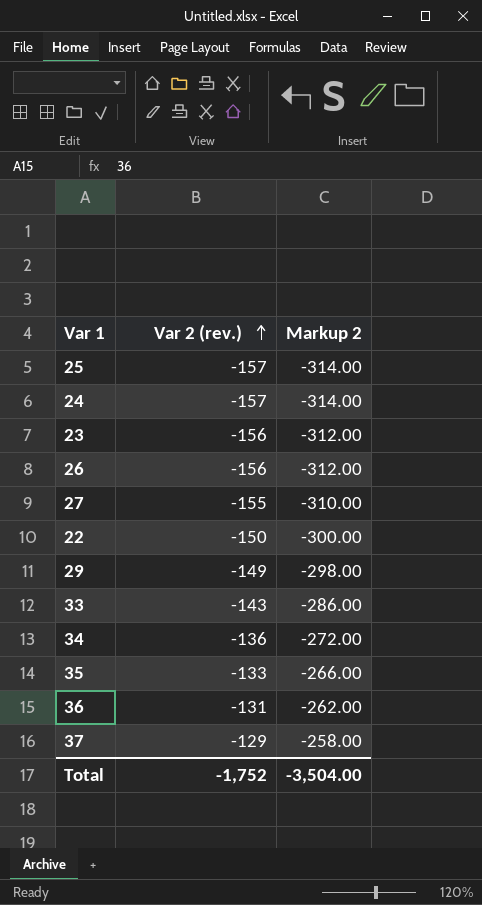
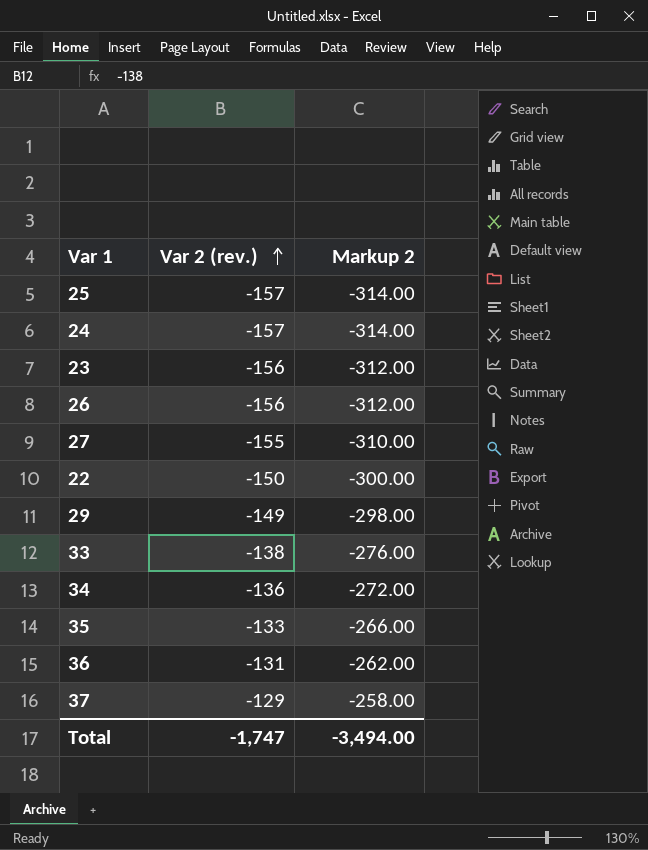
33 | Var 2 (rev.): -143 -> -138
33 | Markup 2: -286.00 -> -276.00
Total | Var 2 (rev.): -1,752 -> -1,747
Total | Markup 2: -3,504.00 -> -3,494.00

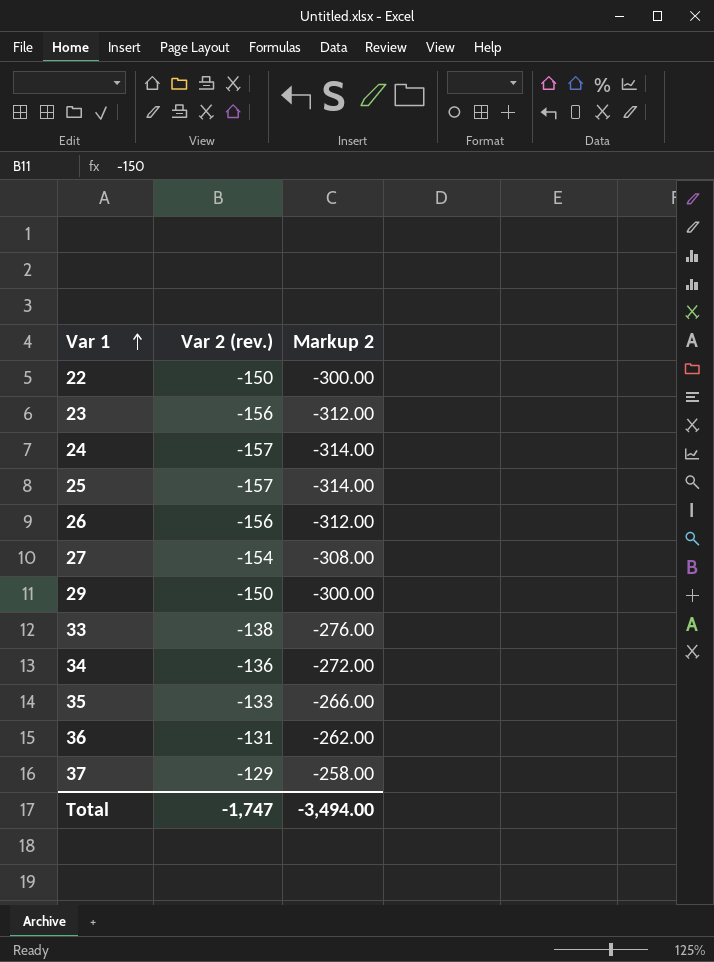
row order: Var 2 (rev.) ascending -> Var 1 ascending
27 | Var 2 (rev.): -155 -> -154
27 | Markup 2: -310.00 -> -308.00
29 | Var 2 (rev.): -149 -> -150
29 | Markup 2: -298.00 -> -300.00

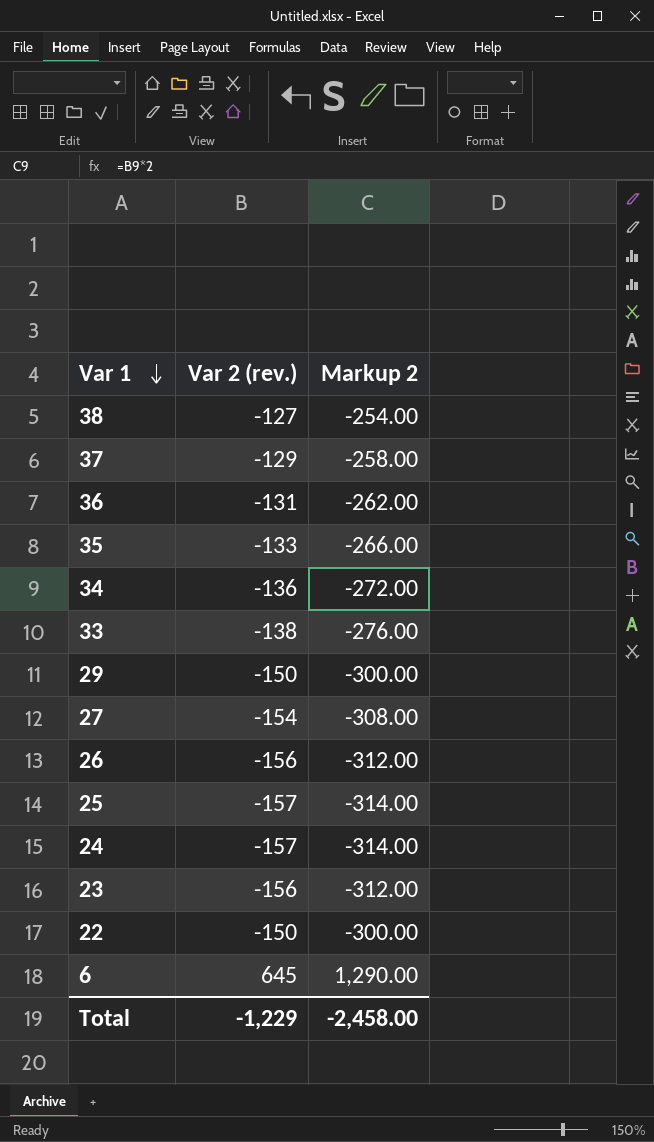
row order: Var 1 ascending -> Var 1 descending
row 38: none -> -127 | -254.00
row 6: none -> 645 | 1,290.00
Total | Var 2 (rev.): -1,747 -> -1,229
Total | Markup 2: -3,494.00 -> -2,458.00

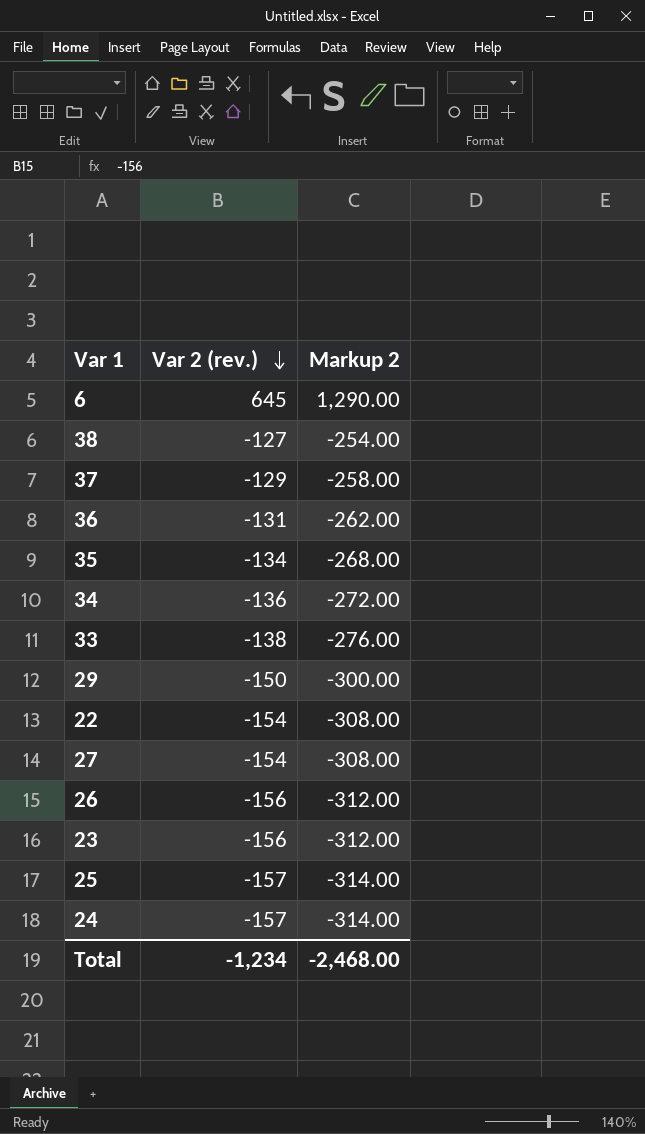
row order: Var 1 descending -> Var 2 (rev.) descending
35 | Var 2 (rev.): -133 -> -134
35 | Markup 2: -266.00 -> -268.00
22 | Var 2 (rev.): -150 -> -154
22 | Markup 2: -300.00 -> -308.00
Total | Var 2 (rev.): -1,229 -> -1,234
Total | Markup 2: -2,458.00 -> -2,468.00

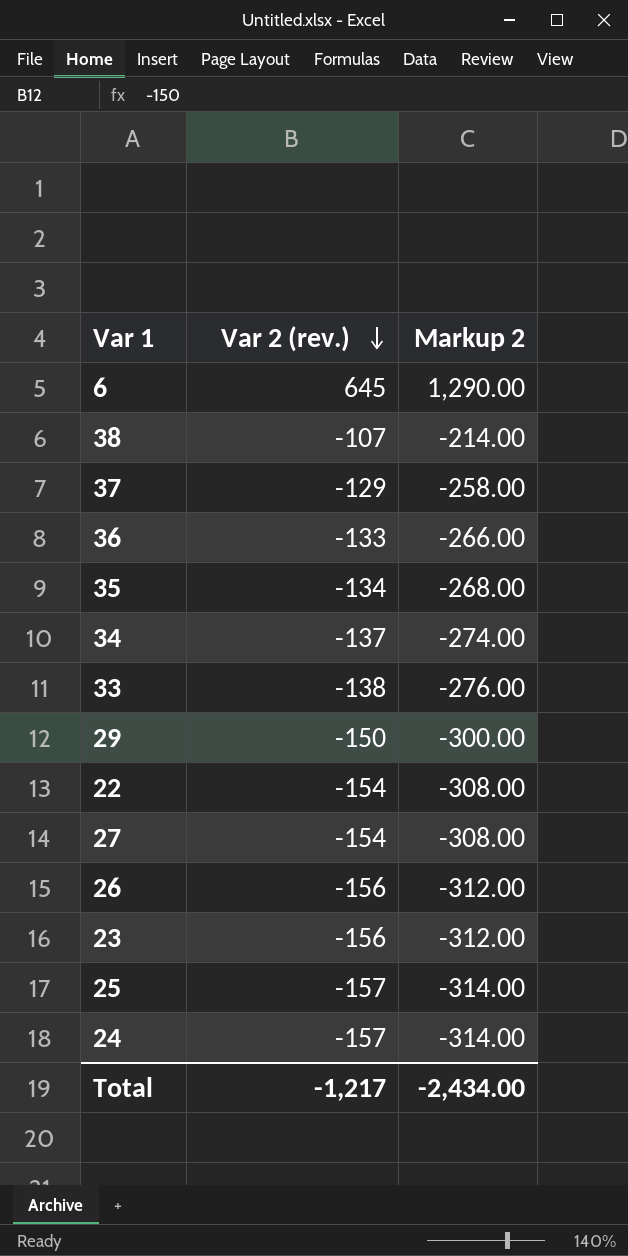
38 | Var 2 (rev.): -127 -> -107
38 | Markup 2: -254.00 -> -214.00
36 | Var 2 (rev.): -131 -> -133
36 | Markup 2: -262.00 -> -266.00
34 | Var 2 (rev.): -136 -> -137
34 | Markup 2: -272.00 -> -274.00
Total | Var 2 (rev.): -1,234 -> -1,217
Total | Markup 2: -2,468.00 -> -2,434.00

